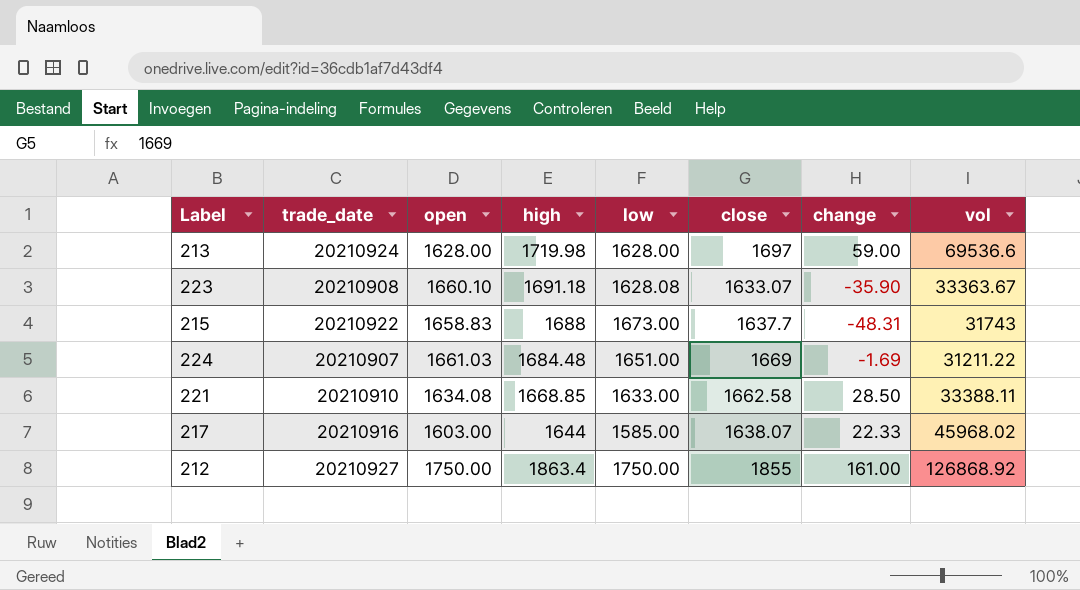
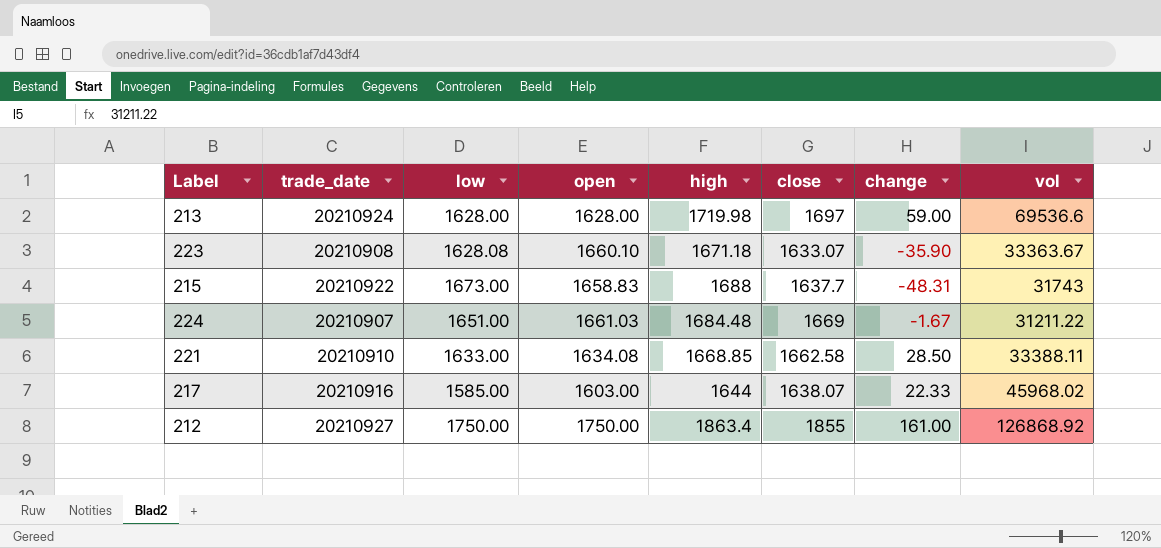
column low | position: 5 -> 3
223 | high: 1691.18 -> 1671.18
224 | change: -1.69 -> -1.67

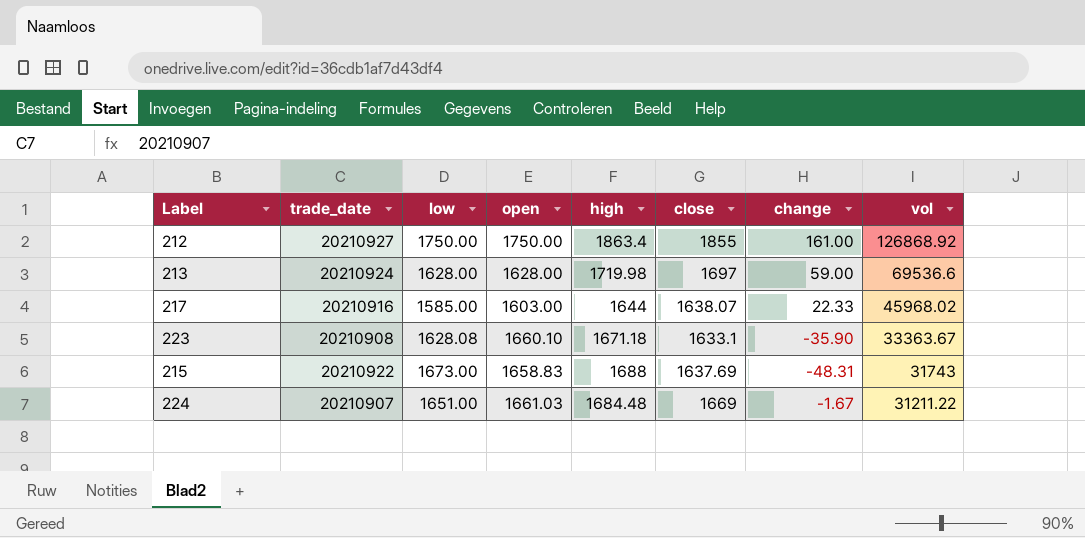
row order: none -> vol descending
row 221: 20210910 | 1633.00 | 1634.08 | 1668.85 | 1662.58 | 28.50 | 33388.11 -> none
223 | close: 1633.07 -> 1633.1
215 | close: 1637.7 -> 1637.69

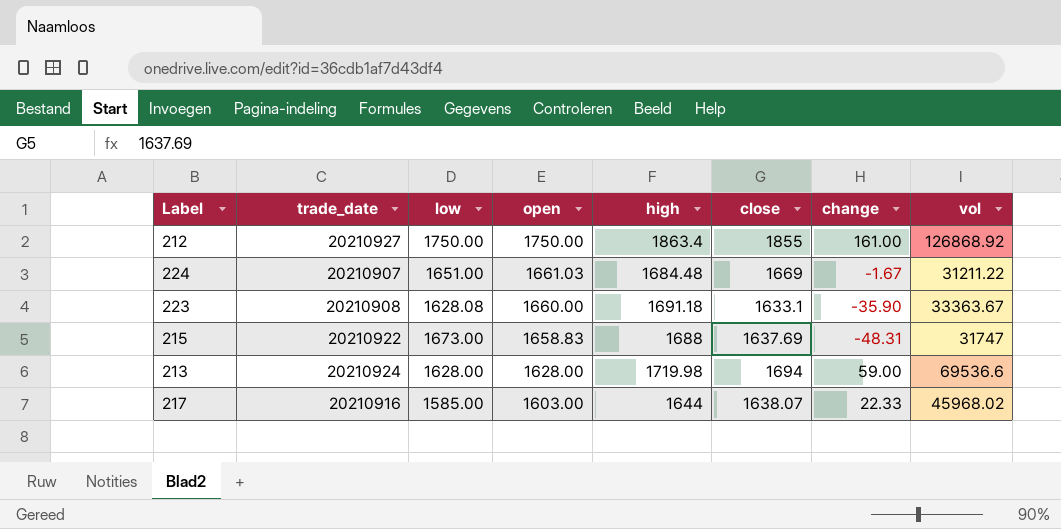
row order: vol descending -> open descending
223 | open: 1660.10 -> 1660.00
223 | high: 1671.18 -> 1691.18
215 | vol: 31743 -> 31747
213 | close: 1697 -> 1694

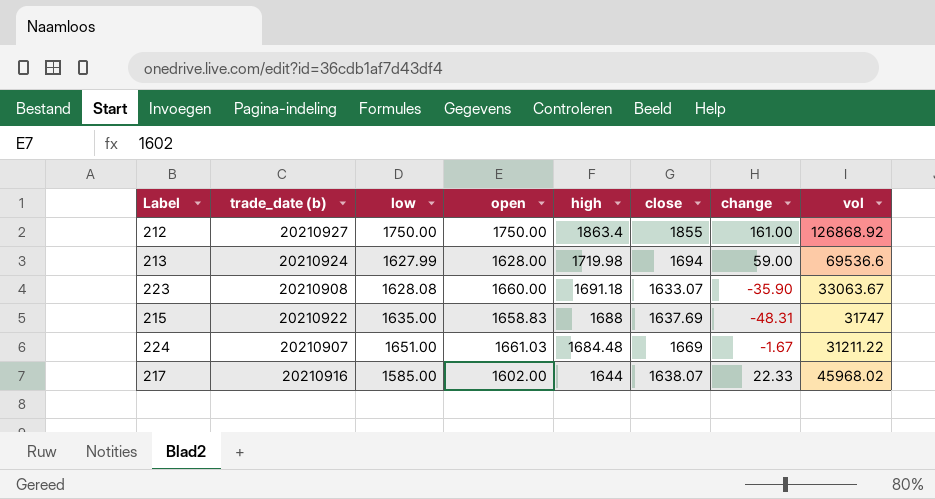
row order: open descending -> high descending
column name: trade_date -> trade_date (b)
213 | low: 1628.00 -> 1627.99
223 | close: 1633.1 -> 1633.07
223 | vol: 33363.67 -> 33063.67
215 | low: 1673.00 -> 1635.00
217 | open: 1603.00 -> 1602.00

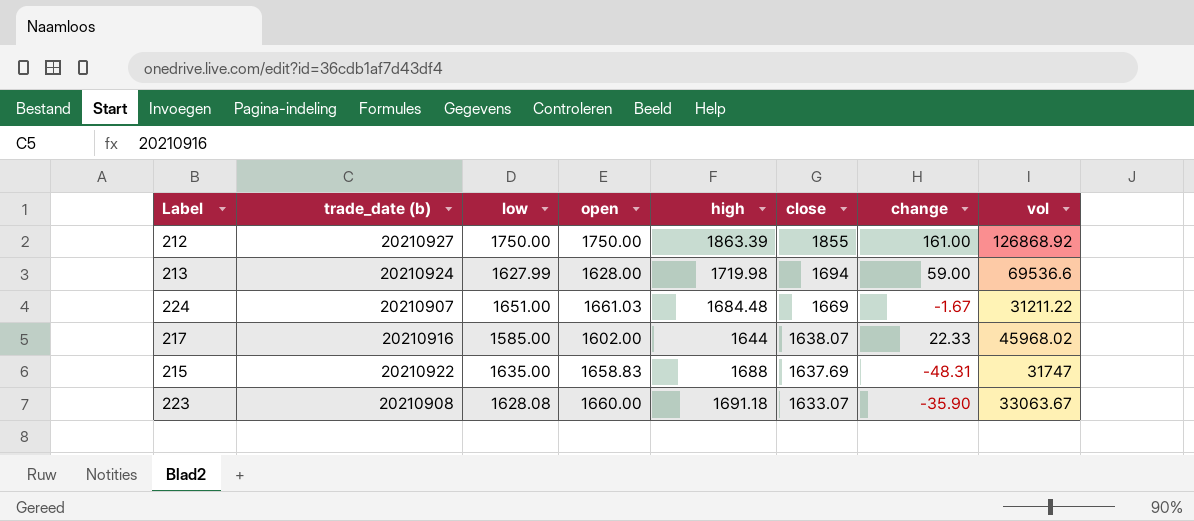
row order: high descending -> close descending
212 | high: 1863.4 -> 1863.39

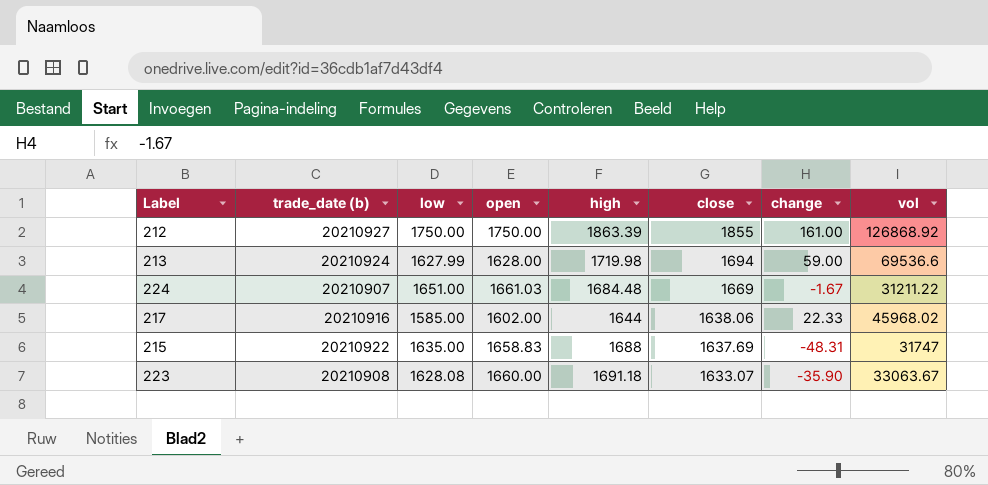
217 | close: 1638.07 -> 1638.06

